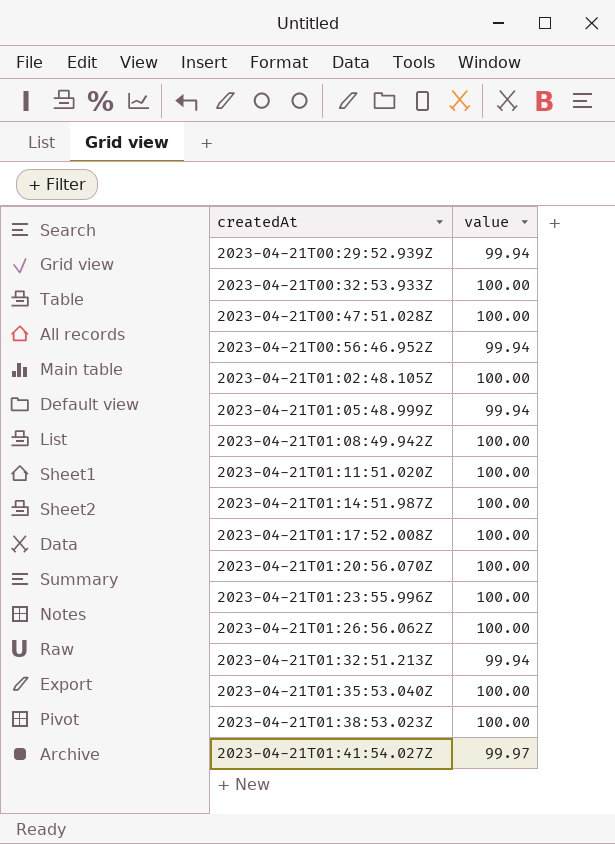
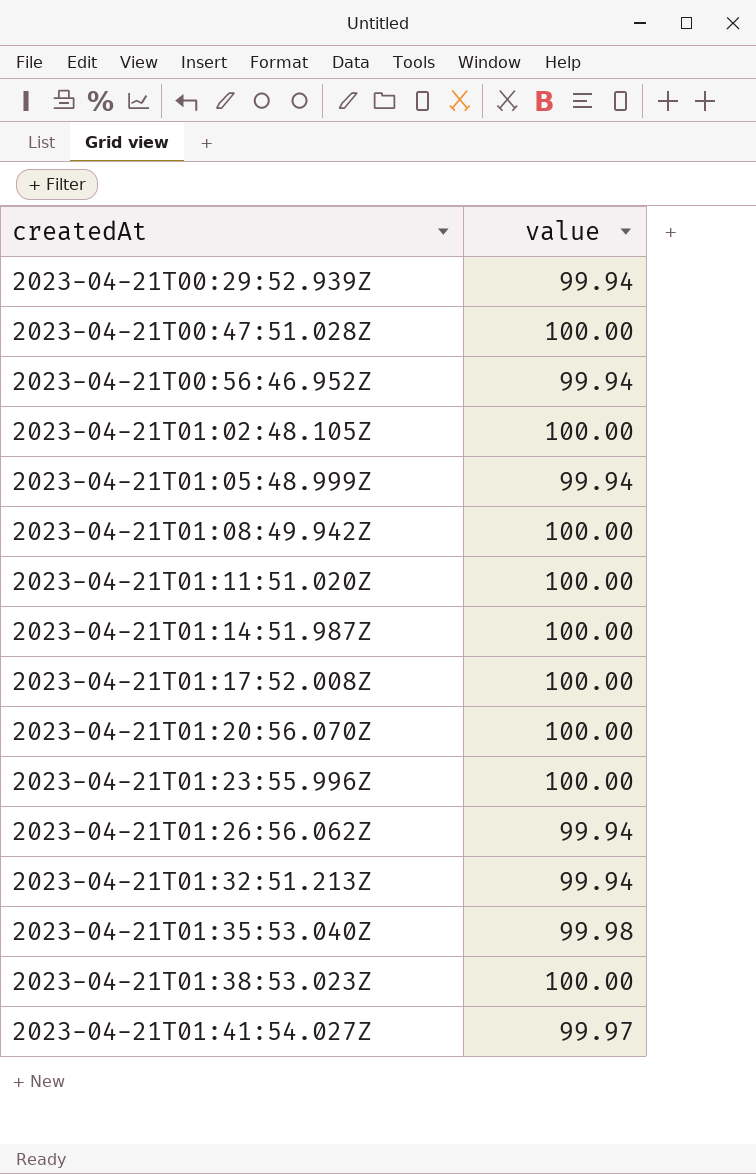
row 2023-04-21T00:32:53.933Z: 100.00 -> none
2023-04-21T01:26:56.062Z | value: 100.00 -> 99.94
2023-04-21T01:35:53.040Z | value: 100.00 -> 99.98

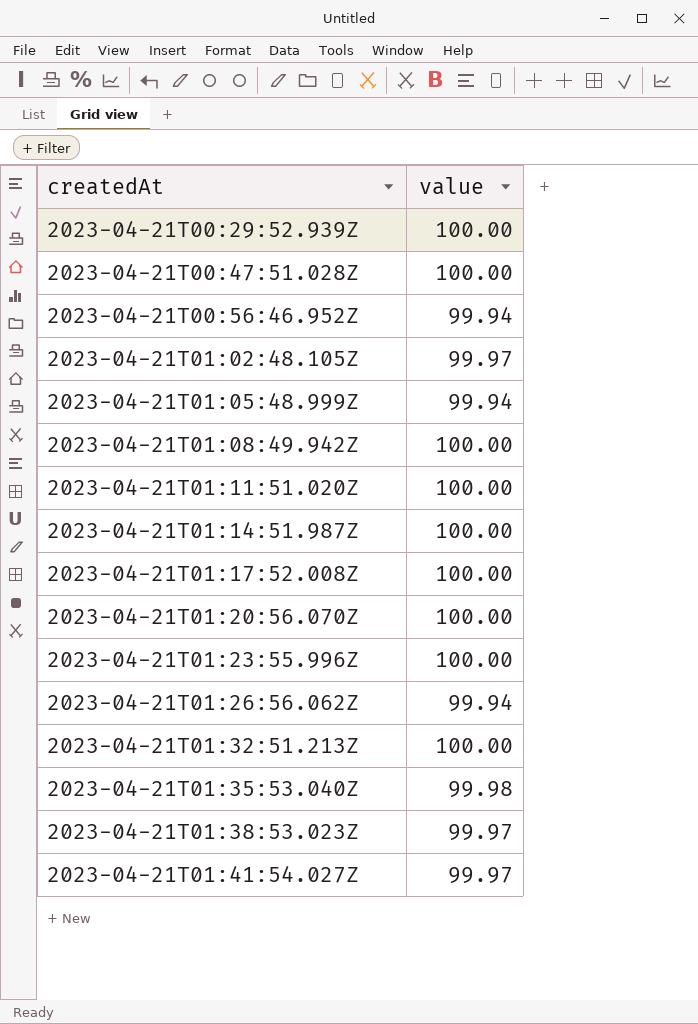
2023-04-21T00:29:52.939Z | value: 99.94 -> 100.00
2023-04-21T01:02:48.105Z | value: 100.00 -> 99.97
2023-04-21T01:32:51.213Z | value: 99.94 -> 100.00
2023-04-21T01:38:53.023Z | value: 100.00 -> 99.97

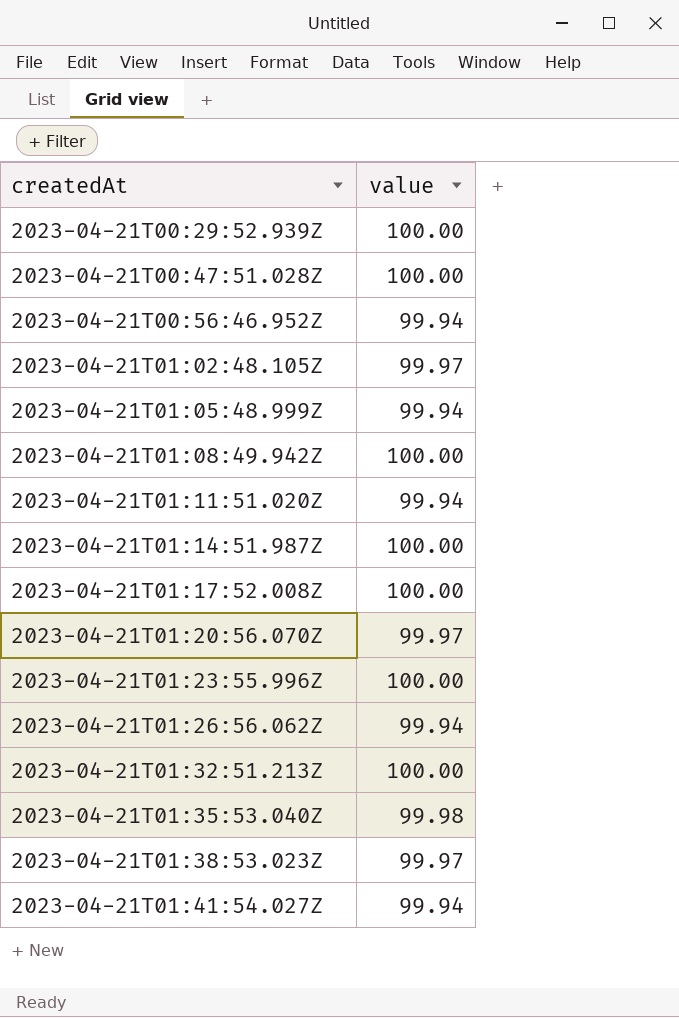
2023-04-21T01:11:51.020Z | value: 100.00 -> 99.94
2023-04-21T01:20:56.070Z | value: 100.00 -> 99.97
2023-04-21T01:41:54.027Z | value: 99.97 -> 99.94

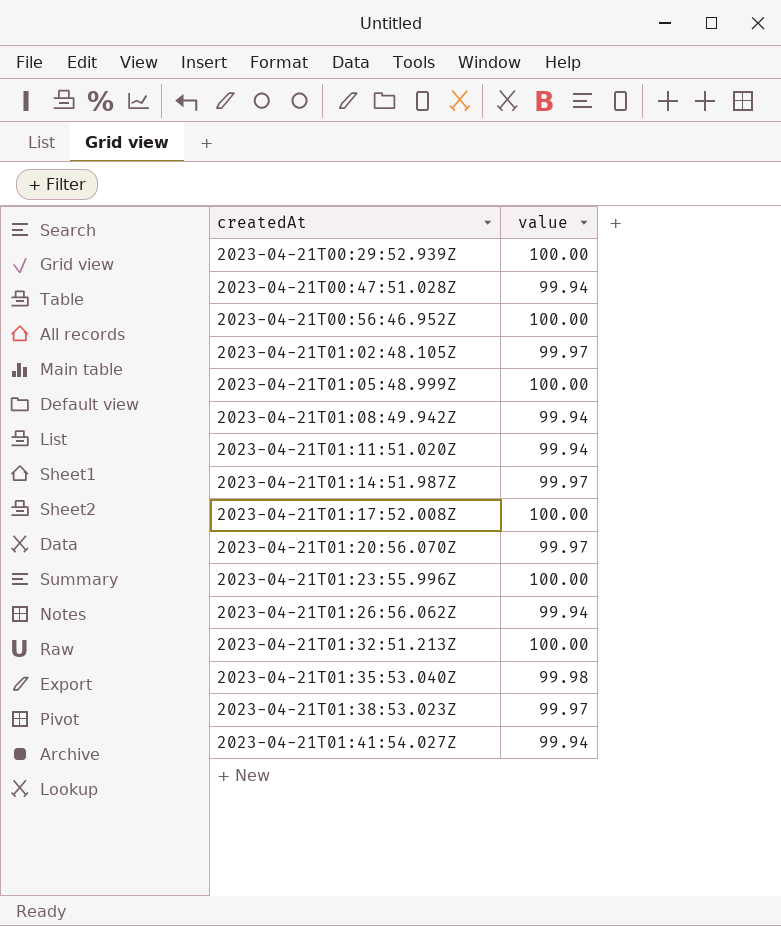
2023-04-21T00:47:51.028Z | value: 100.00 -> 99.94
2023-04-21T00:56:46.952Z | value: 99.94 -> 100.00
2023-04-21T01:05:48.999Z | value: 99.94 -> 100.00
2023-04-21T01:08:49.942Z | value: 100.00 -> 99.94
2023-04-21T01:14:51.987Z | value: 100.00 -> 99.97

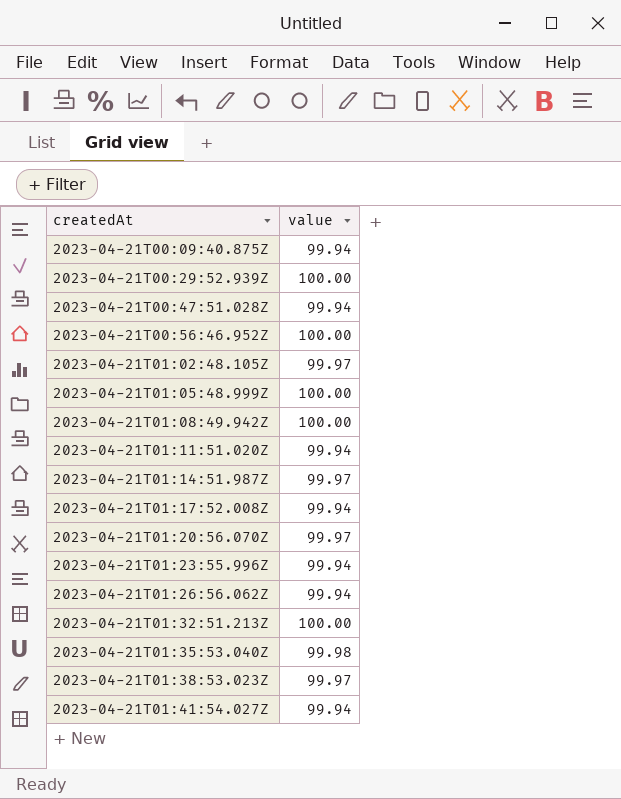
row 2023-04-21T00:09:40.875Z: none -> 99.94
2023-04-21T01:08:49.942Z | value: 99.94 -> 100.00
2023-04-21T01:17:52.008Z | value: 100.00 -> 99.94
2023-04-21T01:23:55.996Z | value: 100.00 -> 99.94

